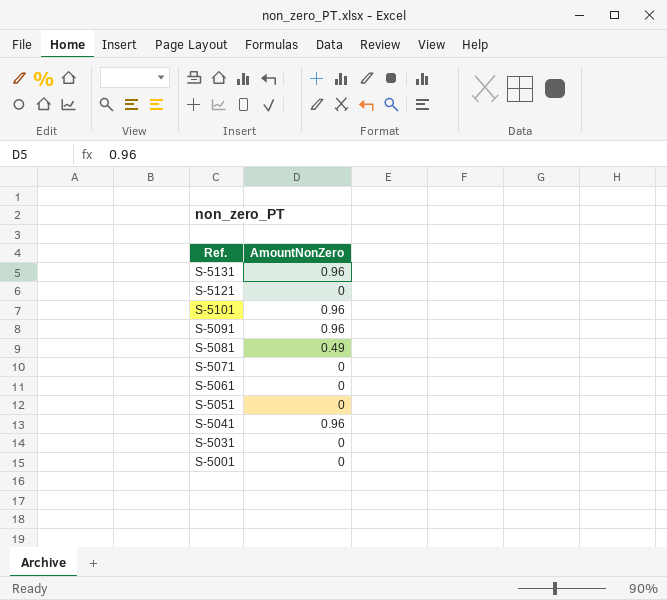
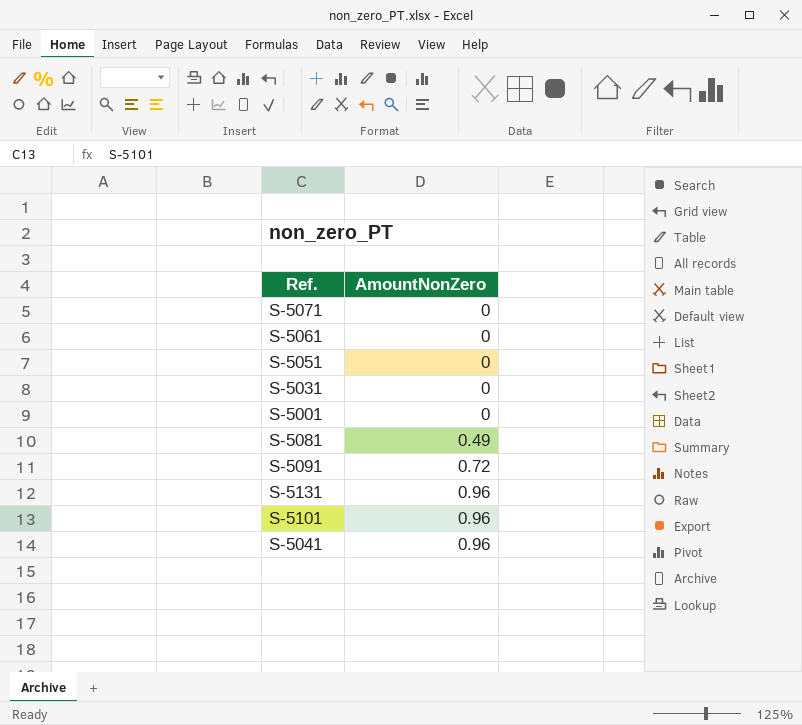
row order: Ref. descending -> AmountNonZero ascending
row S-5121: 0 -> none
S-5091 | AmountNonZero: 0.96 -> 0.72

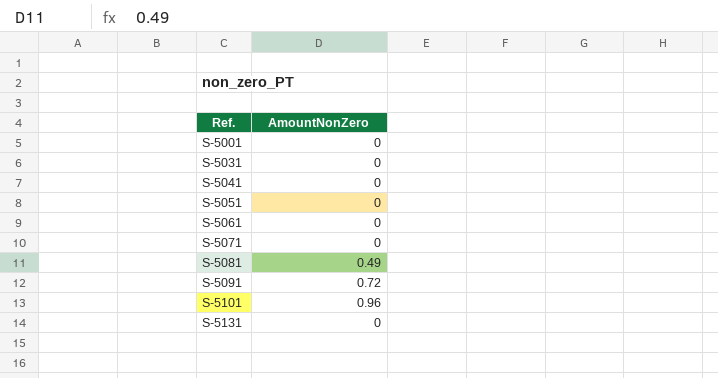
row order: AmountNonZero ascending -> Ref. ascending
S-5041 | AmountNonZero: 0.96 -> 0
S-5131 | AmountNonZero: 0.96 -> 0

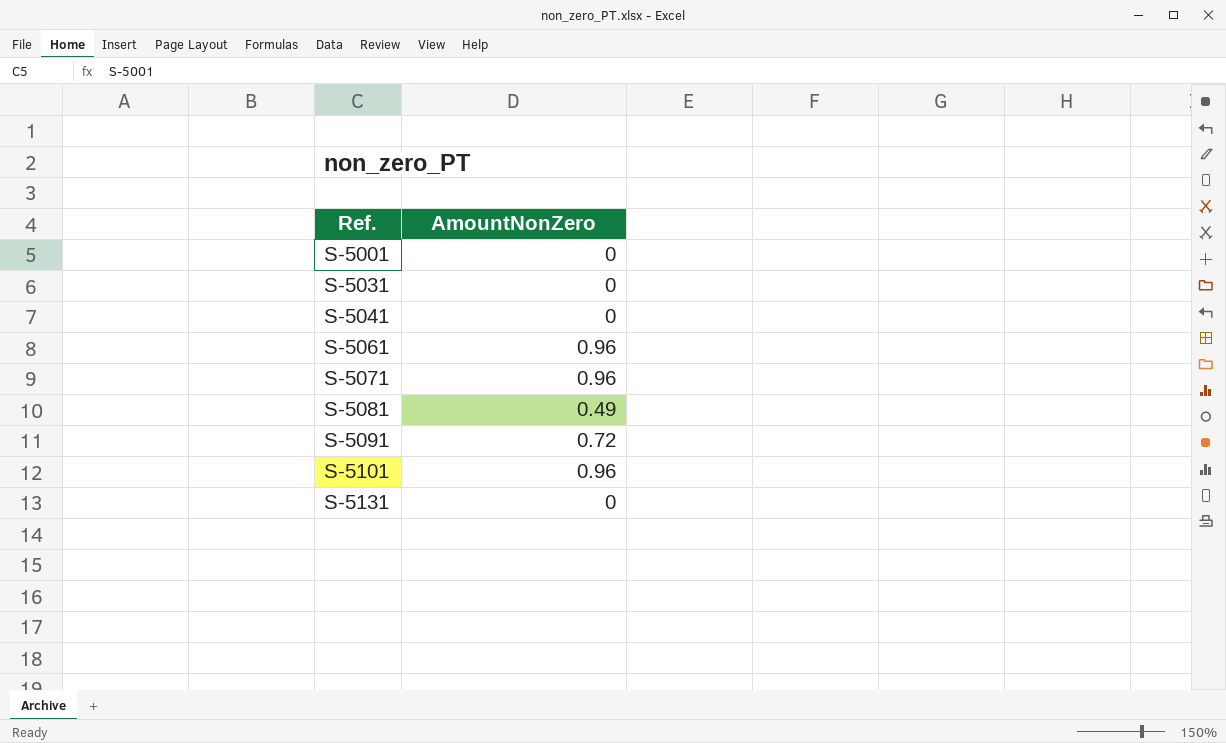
row S-5051: 0 -> none
S-5061 | AmountNonZero: 0 -> 0.96
S-5071 | AmountNonZero: 0 -> 0.96

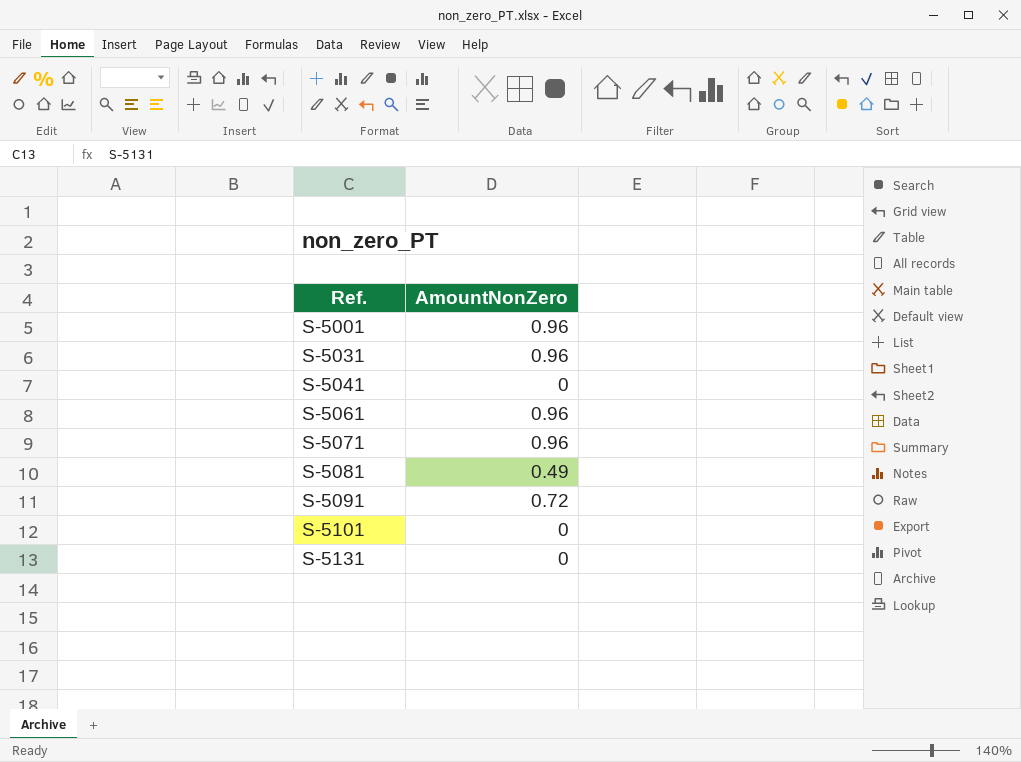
S-5001 | AmountNonZero: 0 -> 0.96
S-5031 | AmountNonZero: 0 -> 0.96
S-5101 | AmountNonZero: 0.96 -> 0

